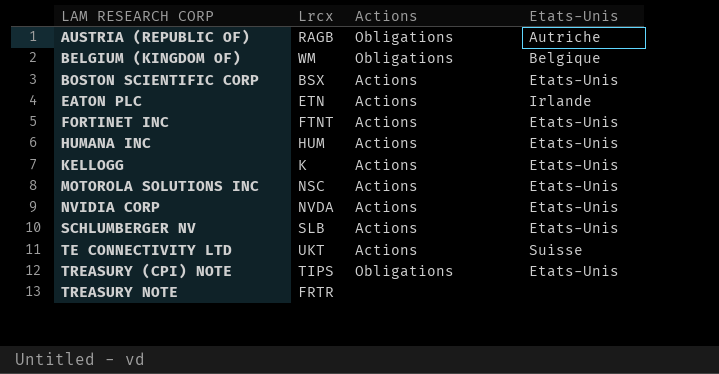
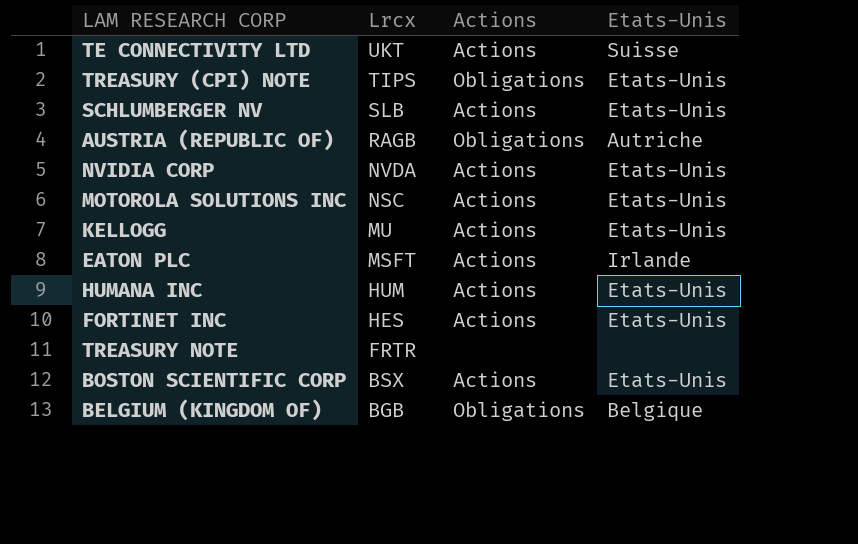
row order: LAM RESEARCH CORP ascending -> Lrcx descending
KELLOGG | Lrcx: K -> MU
EATON PLC | Lrcx: ETN -> MSFT
FORTINET INC | Lrcx: FTNT -> HES
BELGIUM (KINGDOM OF) | Lrcx: WM -> BGB

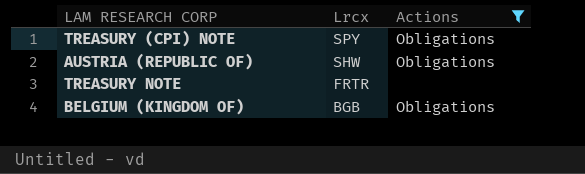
filter: none -> Actions != Actions
column Etats-Unis | position: 4 -> none
TREASURY (CPI) NOTE | Lrcx: TIPS -> SPY
AUSTRIA (REPUBLIC OF) | Lrcx: RAGB -> SHW

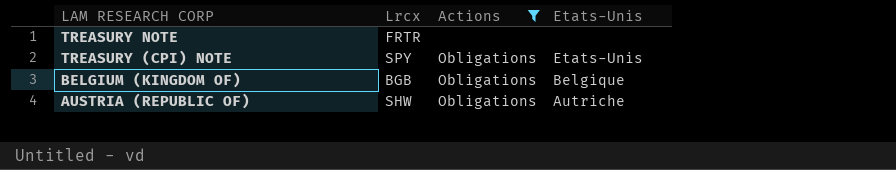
row order: Lrcx descending -> LAM RESEARCH CORP descending
column Etats-Unis | position: none -> 4

